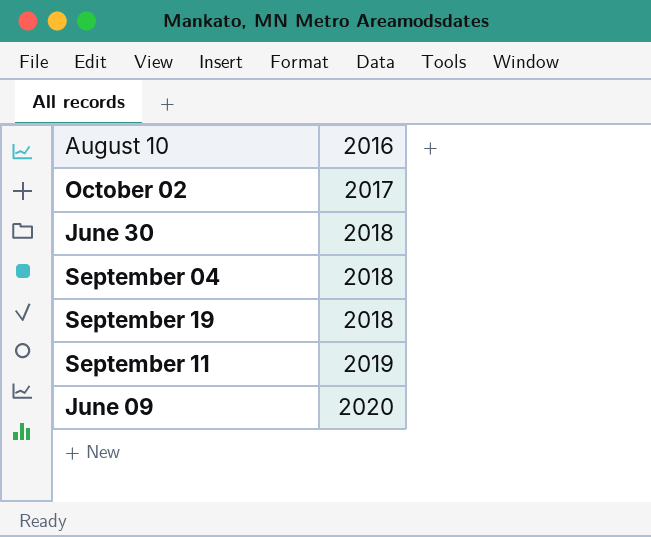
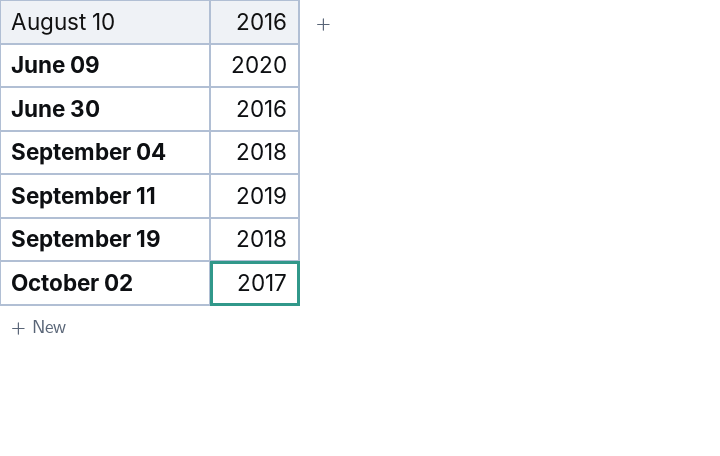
row order: 2016 ascending -> August 10 ascending
June 30 | 2016: 2018 -> 2016

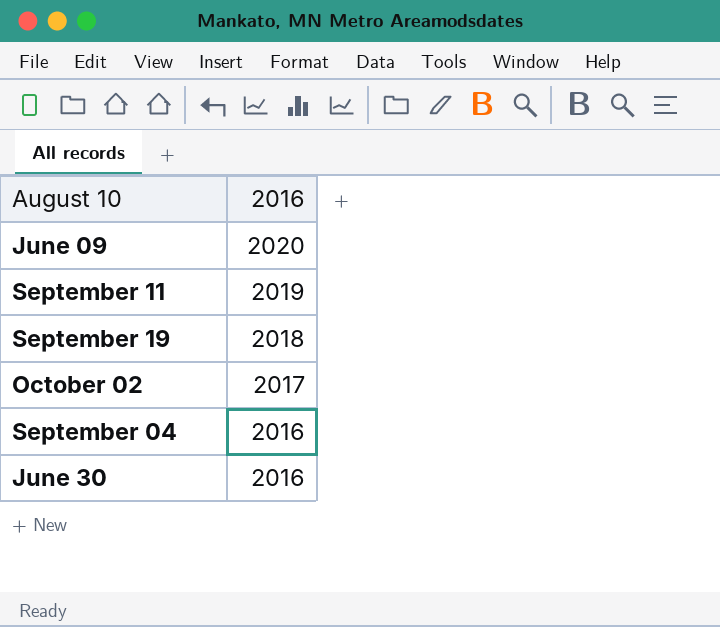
row order: August 10 ascending -> 2016 descending
September 04 | 2016: 2018 -> 2016

